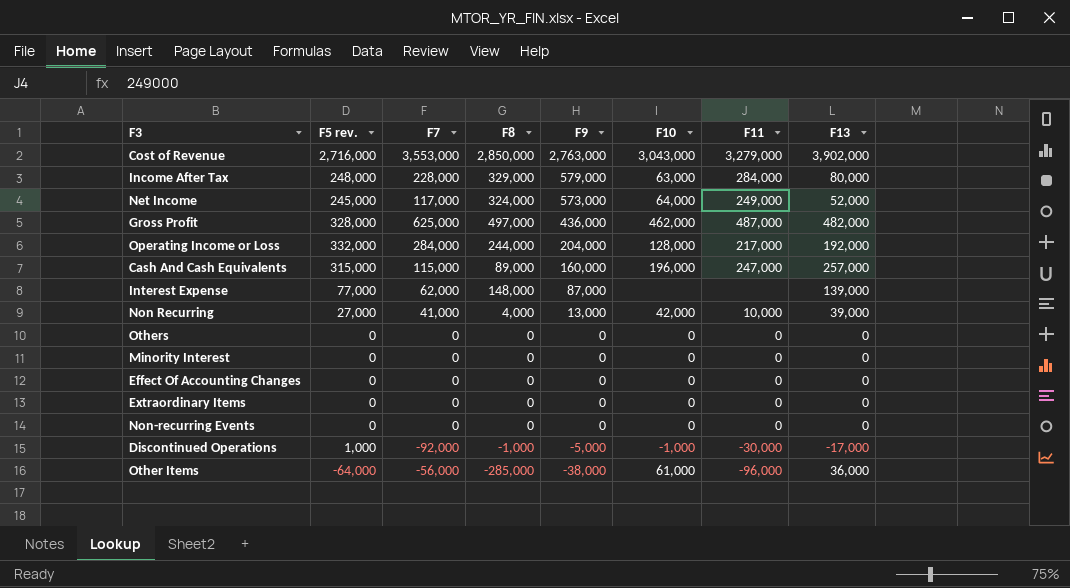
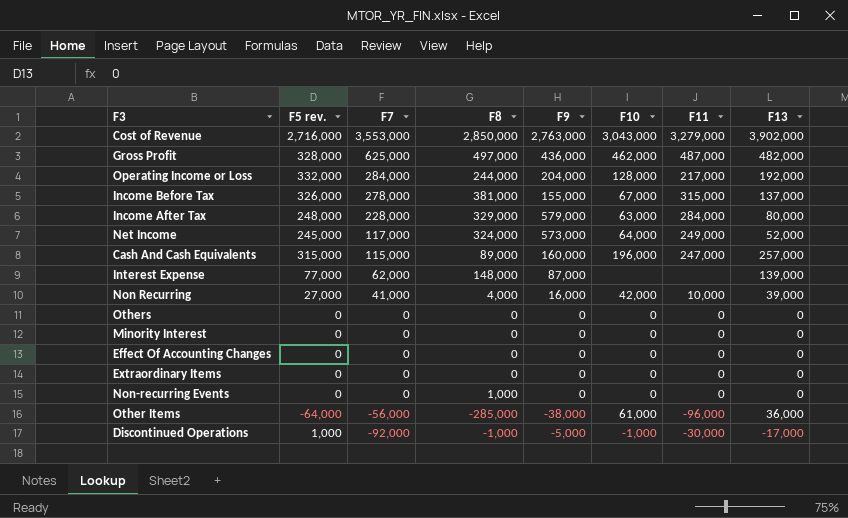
row order: F9 descending -> F7 descending
row Income Before Tax: none -> 326,000 | 278,000 | 381,000 | 155,000 | 67,000 | 315,000 | 137,000
Non Recurring | F9: 13,000 -> 16,000
Non-recurring Events | F8: 0 -> 1,000

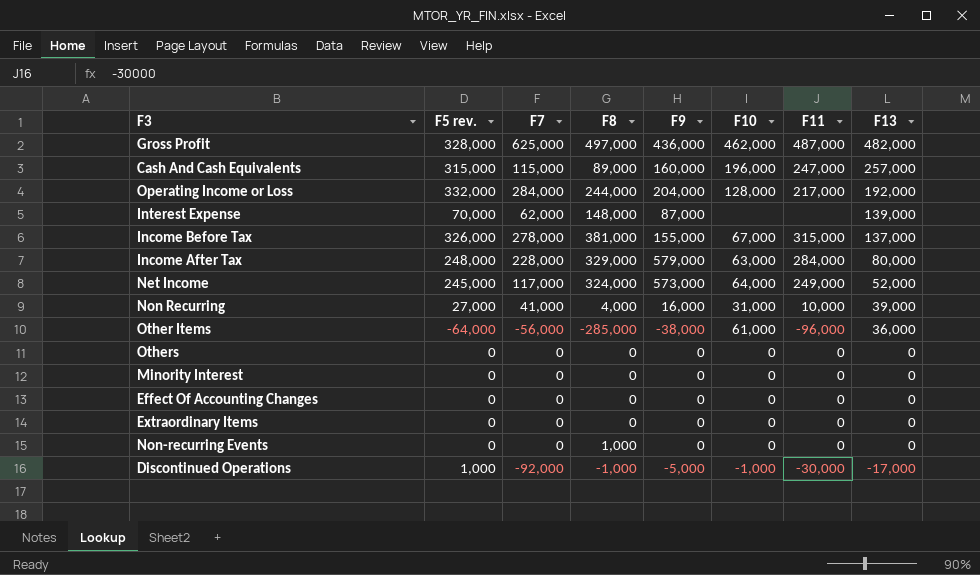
row order: F7 descending -> F13 descending
row Cost of Revenue: 2,716,000 | 3,553,000 | 2,850,000 | 2,763,000 | 3,043,000 | 3,279,000 | 3,902,000 -> none
Interest Expense | F5 rev.: 77,000 -> 70,000
Non Recurring | F10: 42,000 -> 31,000

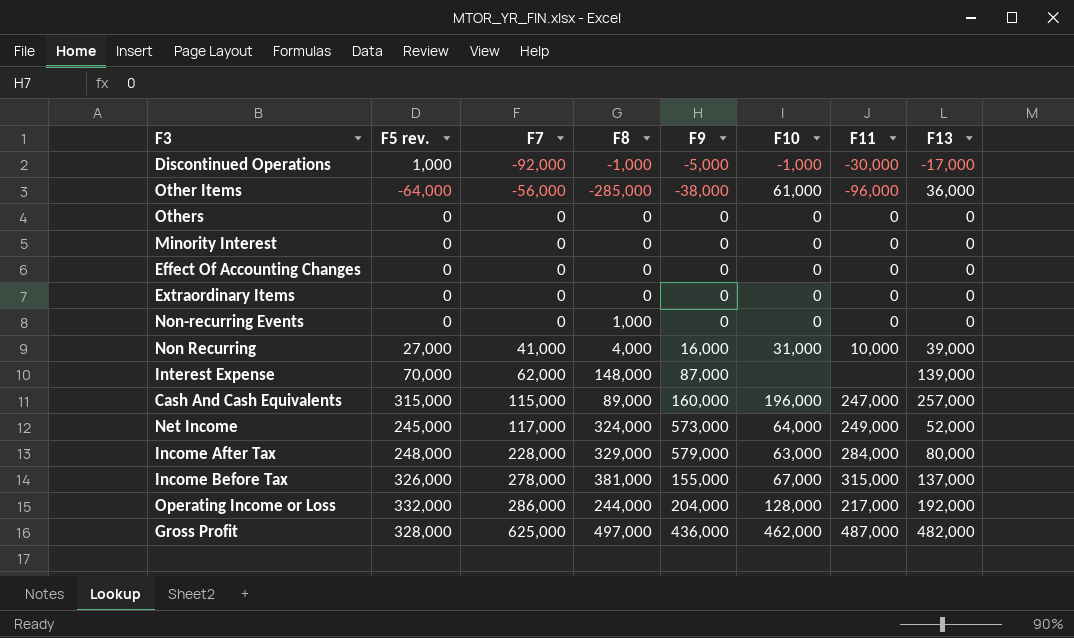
row order: F13 descending -> F7 ascending
Operating Income or Loss | F7: 284,000 -> 286,000

